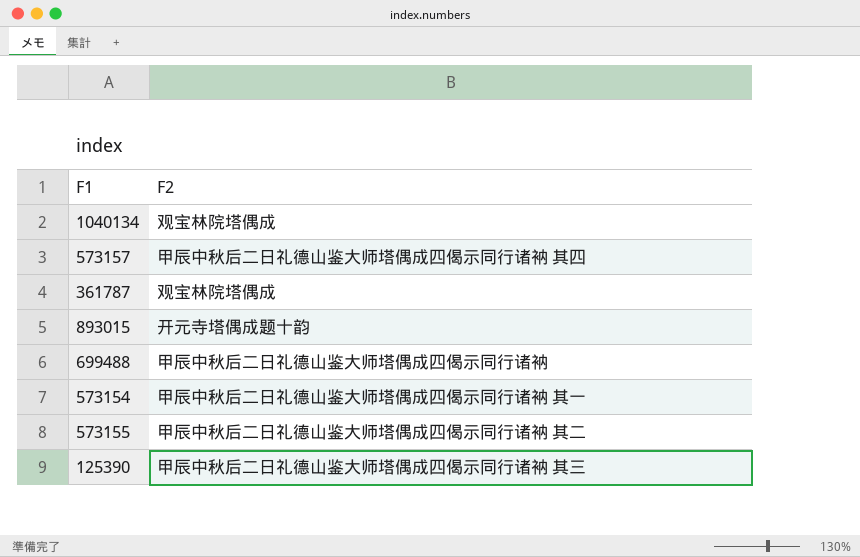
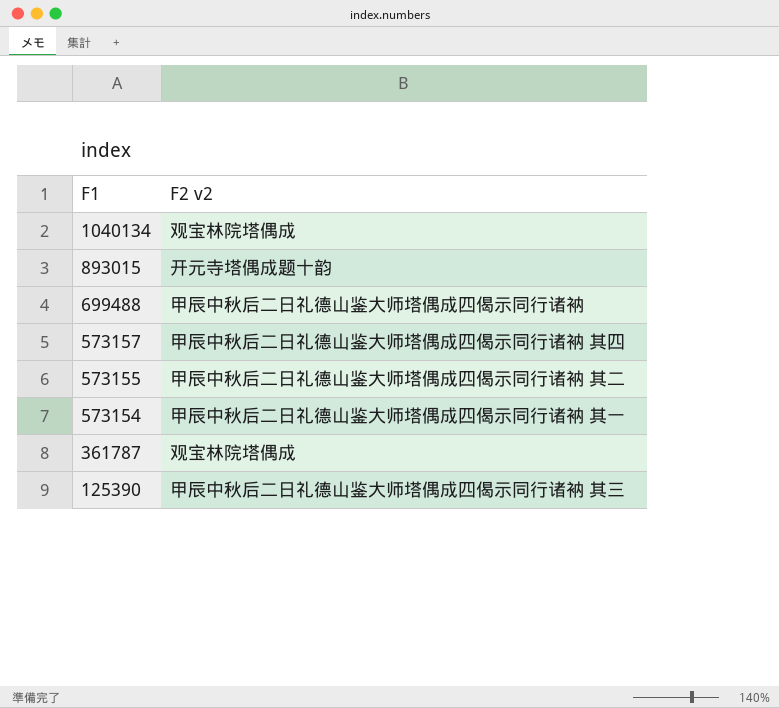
row order: none -> F1 descending
column name: F2 -> F2 v2

